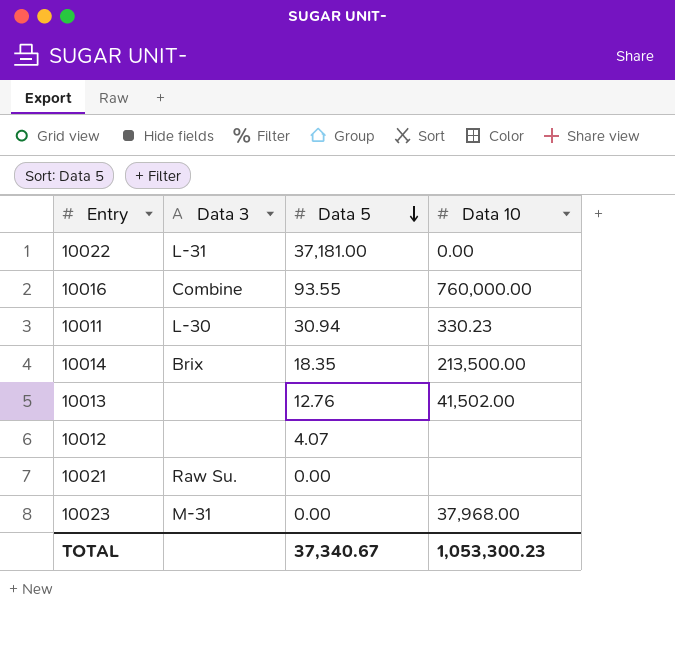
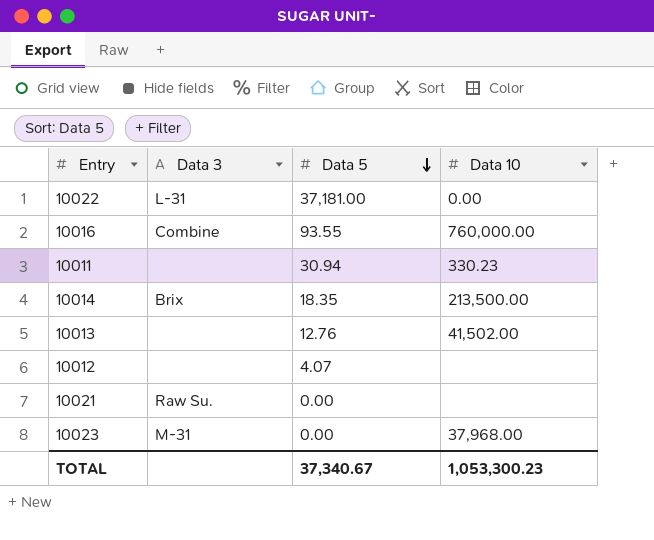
10011 | Data 3: L-30 -> none

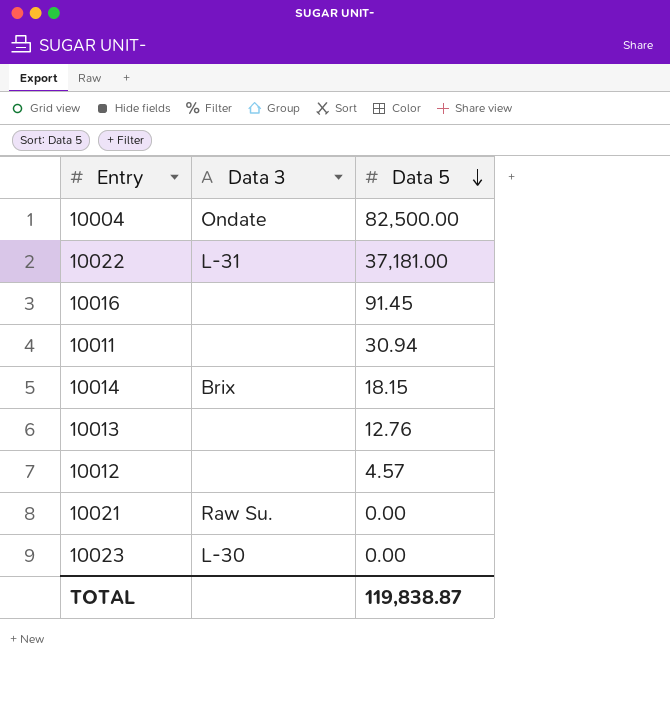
column Data 10 | position: 4 -> none
row 10004: none -> Ondate | 82,500.00
10016 | Data 3: Combine -> none
10016 | Data 5: 93.55 -> 91.45
10014 | Data 5: 18.35 -> 18.15
10012 | Data 5: 4.07 -> 4.57
10023 | Data 3: M-31 -> L-30
TOTAL | Data 5: 37,340.67 -> 119,838.87

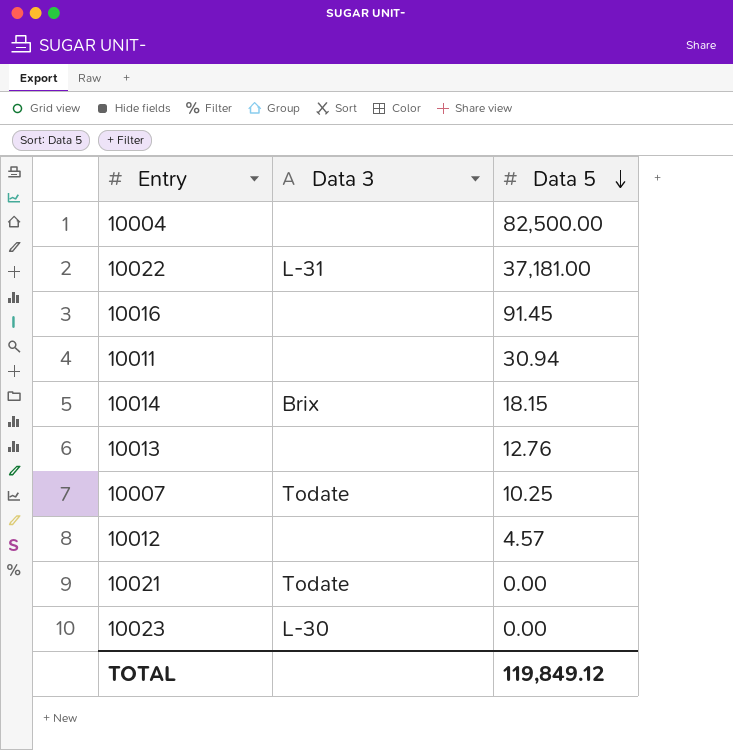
10004 | Data 3: Ondate -> none
row 10007: none -> Todate | 10.25
10021 | Data 3: Raw Su. -> Todate
TOTAL | Data 5: 119,838.87 -> 119,849.12

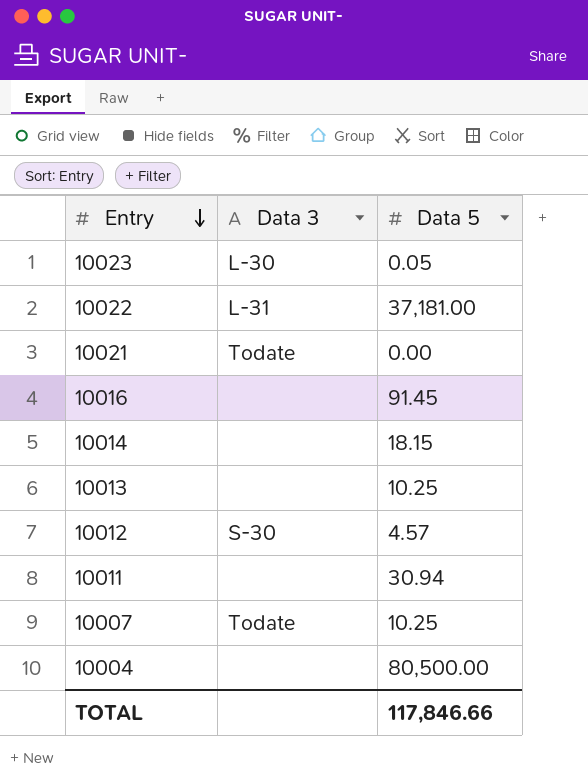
row order: Data 5 descending -> Entry descending
10023 | Data 5: 0.00 -> 0.05
10014 | Data 3: Brix -> none
10013 | Data 5: 12.76 -> 10.25
10012 | Data 3: none -> S-30
10004 | Data 5: 82,500.00 -> 80,500.00
TOTAL | Data 5: 119,849.12 -> 117,846.66

